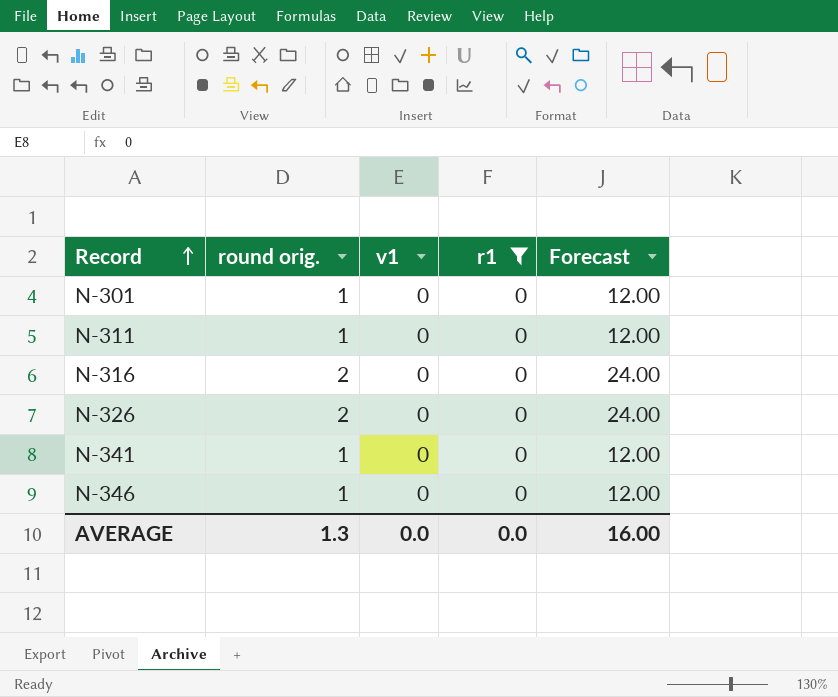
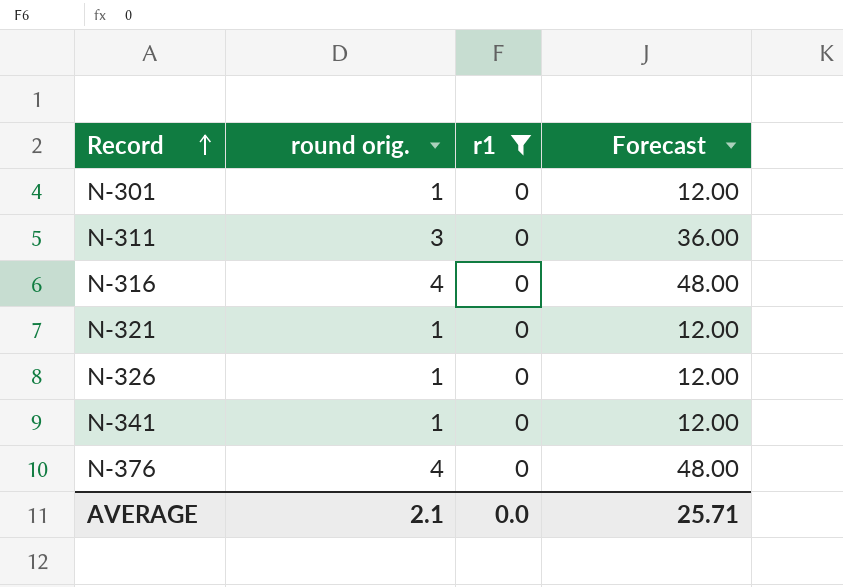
column v1 | position: 3 -> none
row N-346: 1 | 0 | 0 | 12.00 -> none
N-311 | round orig.: 1 -> 3
N-311 | Forecast: 12.00 -> 36.00
N-316 | round orig.: 2 -> 4
N-316 | Forecast: 24.00 -> 48.00
row N-321: none -> 1 | 0 | 12.00
N-326 | round orig.: 2 -> 1
N-326 | Forecast: 24.00 -> 12.00
row N-376: none -> 4 | 0 | 48.00
AVERAGE | round orig.: 1.3 -> 2.1
AVERAGE | Forecast: 16.00 -> 25.71

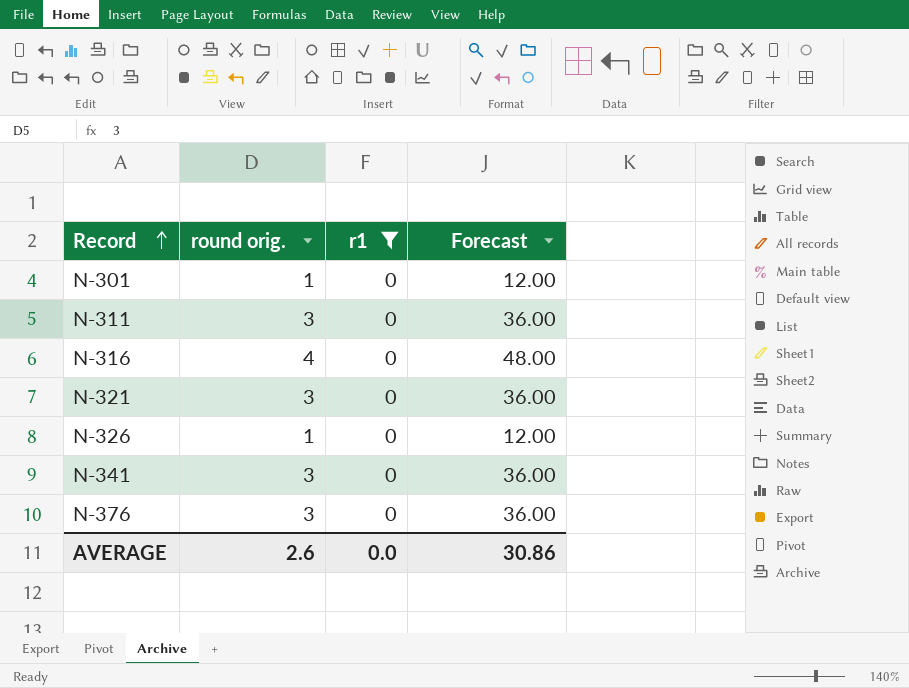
N-321 | round orig.: 1 -> 3
N-321 | Forecast: 12.00 -> 36.00
N-341 | round orig.: 1 -> 3
N-341 | Forecast: 12.00 -> 36.00
N-376 | round orig.: 4 -> 3
N-376 | Forecast: 48.00 -> 36.00
AVERAGE | round orig.: 2.1 -> 2.6
AVERAGE | Forecast: 25.71 -> 30.86

